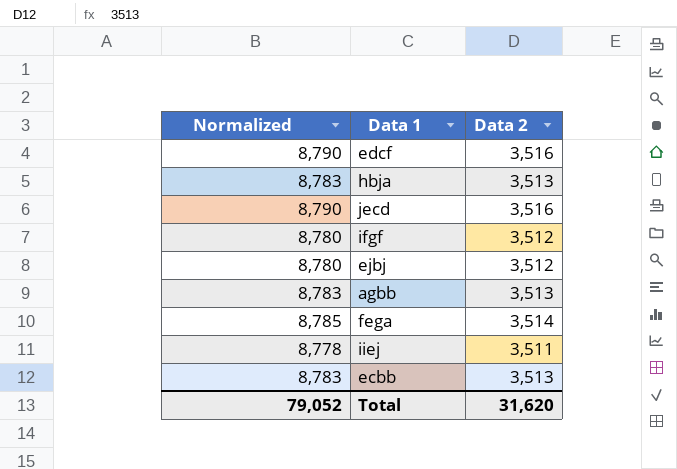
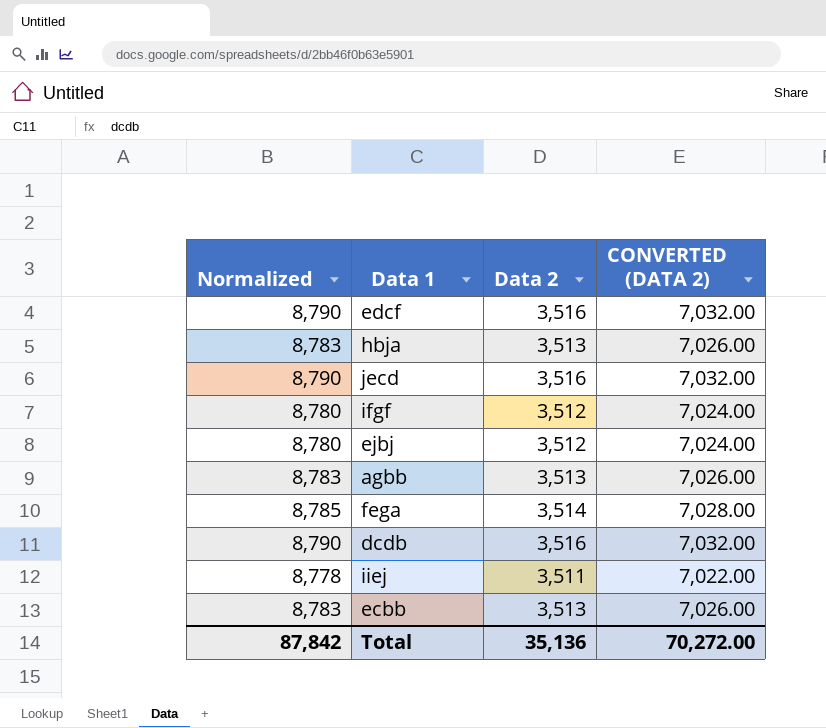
column CONVERTED (DATA 2) | formula: none -> [Data 2] * 2
row dcdb: none -> 8,790 | 3,516 | 7,032.00
Total | Normalized: 79,052 -> 87,842
Total | Data 2: 31,620 -> 35,136

